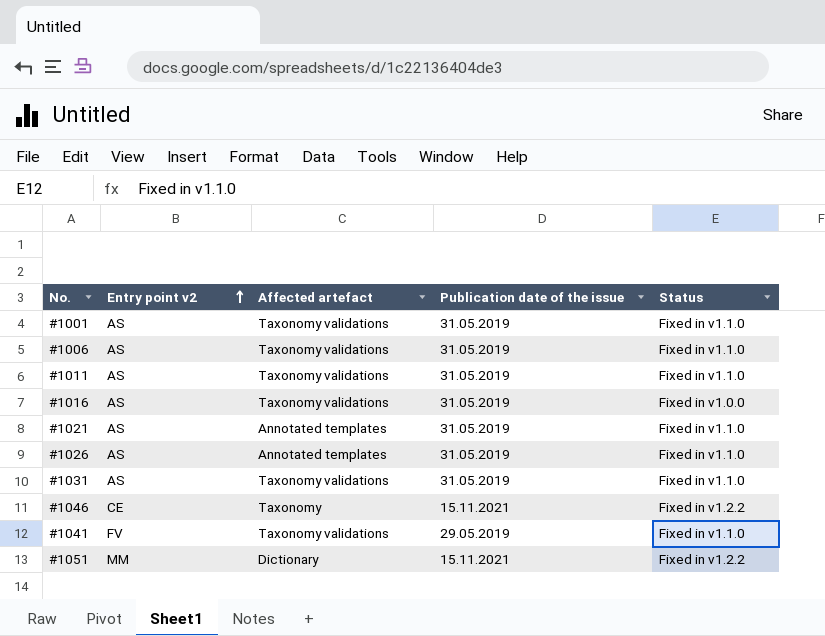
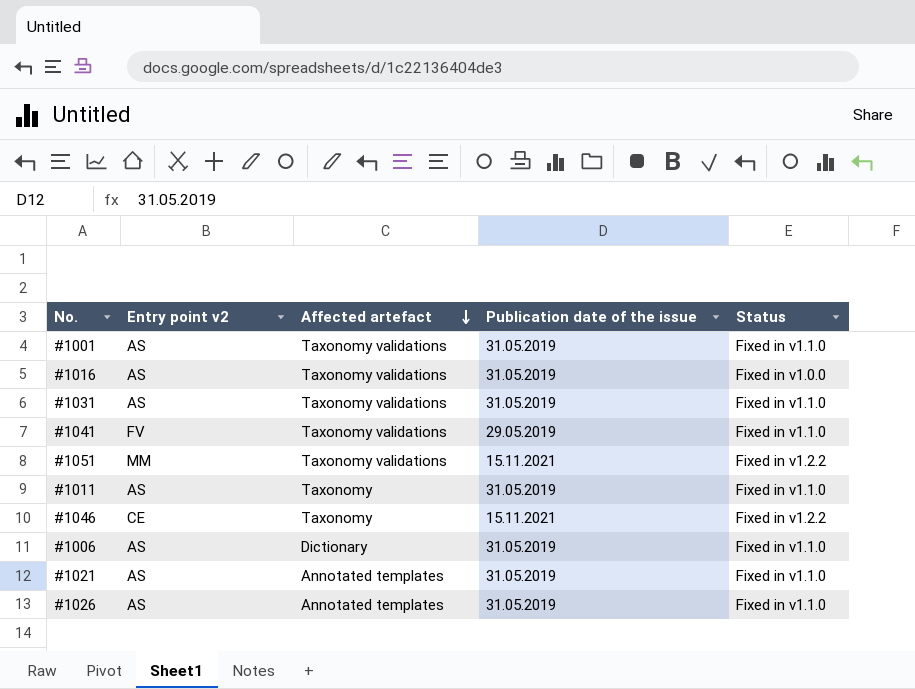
row order: Entry point v2 ascending -> Affected artefact descending
#1051 | Affected artefact: Dictionary -> Taxonomy validations
#1011 | Affected artefact: Taxonomy validations -> Taxonomy
#1006 | Affected artefact: Taxonomy validations -> Dictionary

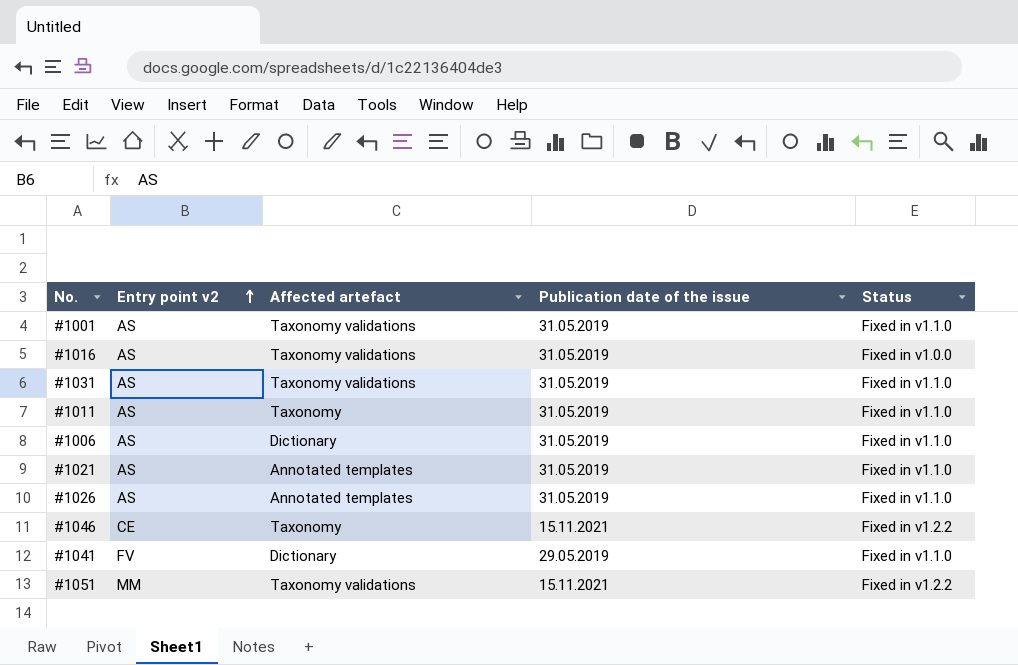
row order: Affected artefact descending -> Entry point v2 ascending
#1041 | Affected artefact: Taxonomy validations -> Dictionary

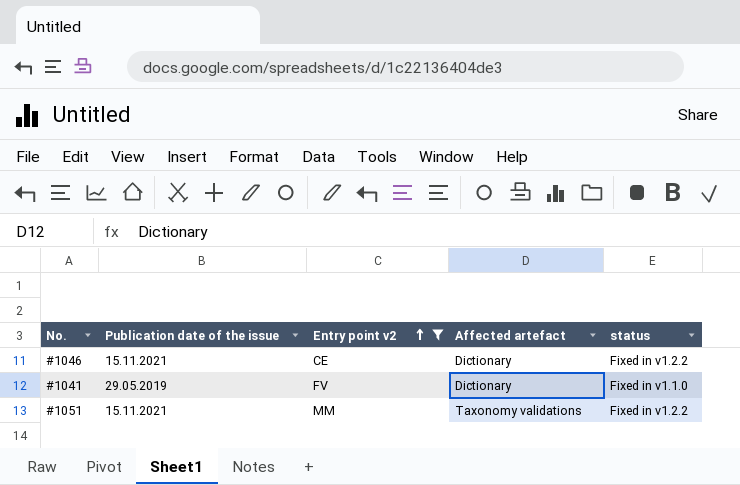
filter: none -> Entry point v2 != AS
column Publication date of the issue | position: 4 -> 2
column name: Status -> status
#1046 | Affected artefact: Taxonomy -> Dictionary

